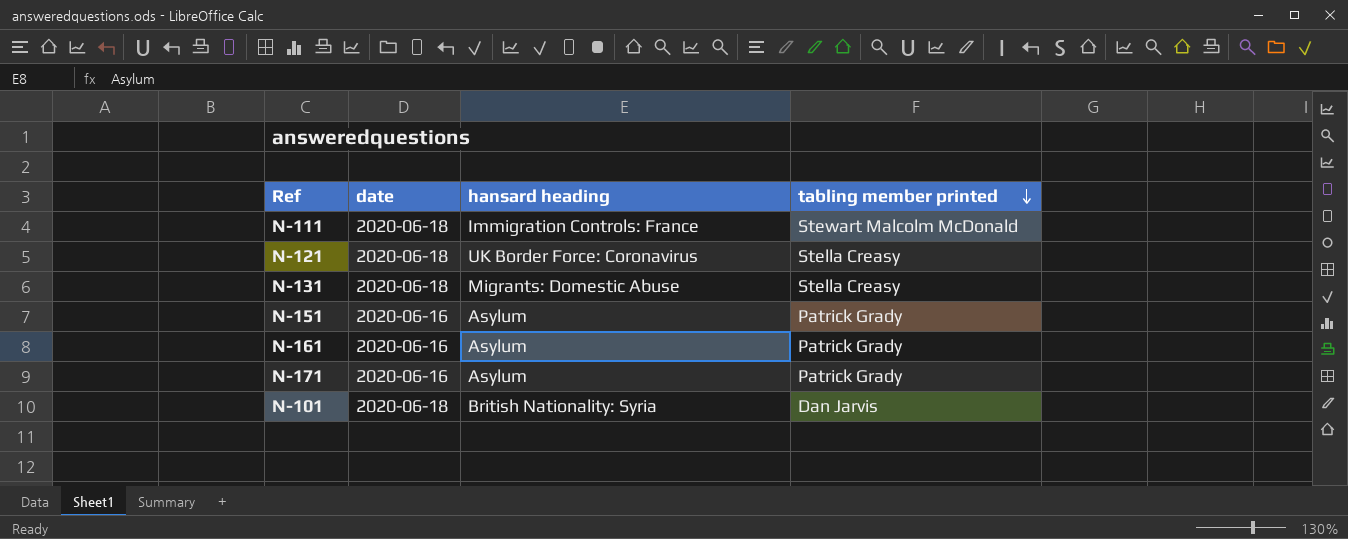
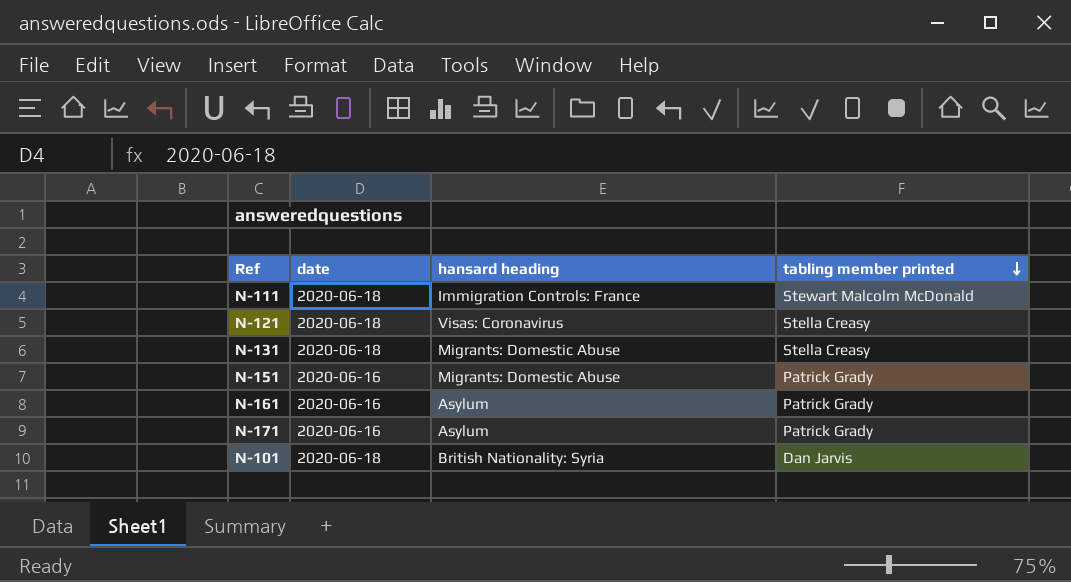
N-121 | hansard heading: UK Border Force: Coronavirus -> Visas: Coronavirus
N-151 | hansard heading: Asylum -> Migrants: Domestic Abuse

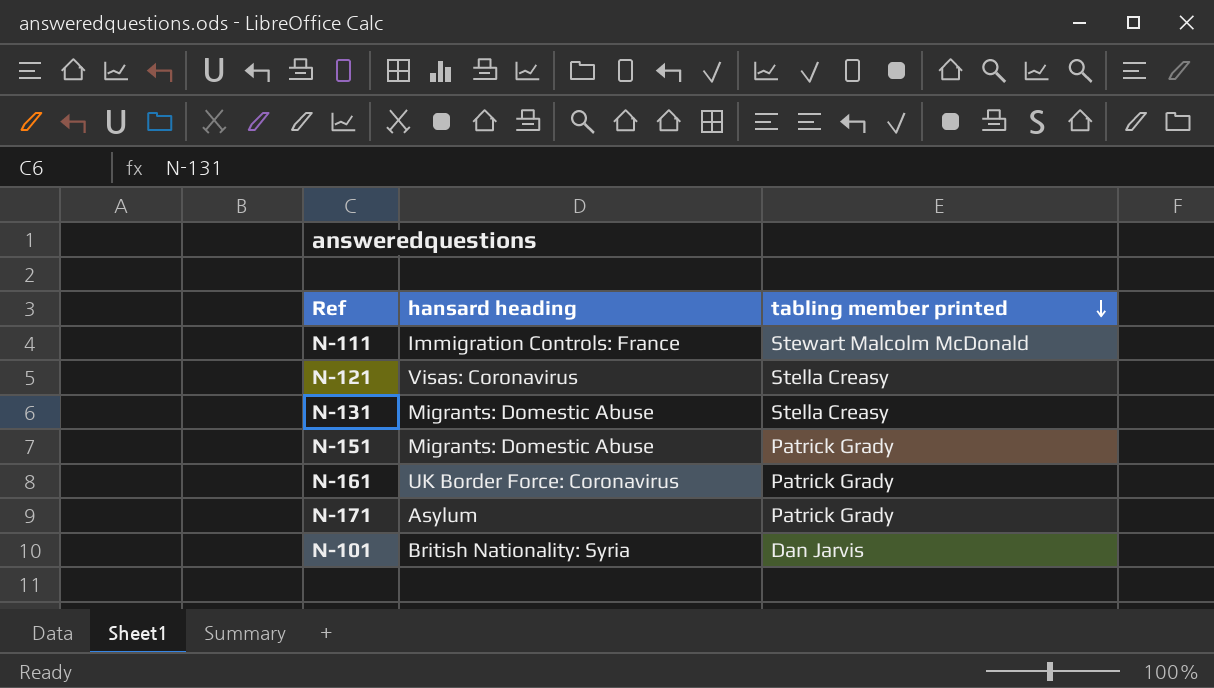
column date | position: 2 -> none
N-161 | hansard heading: Asylum -> UK Border Force: Coronavirus

